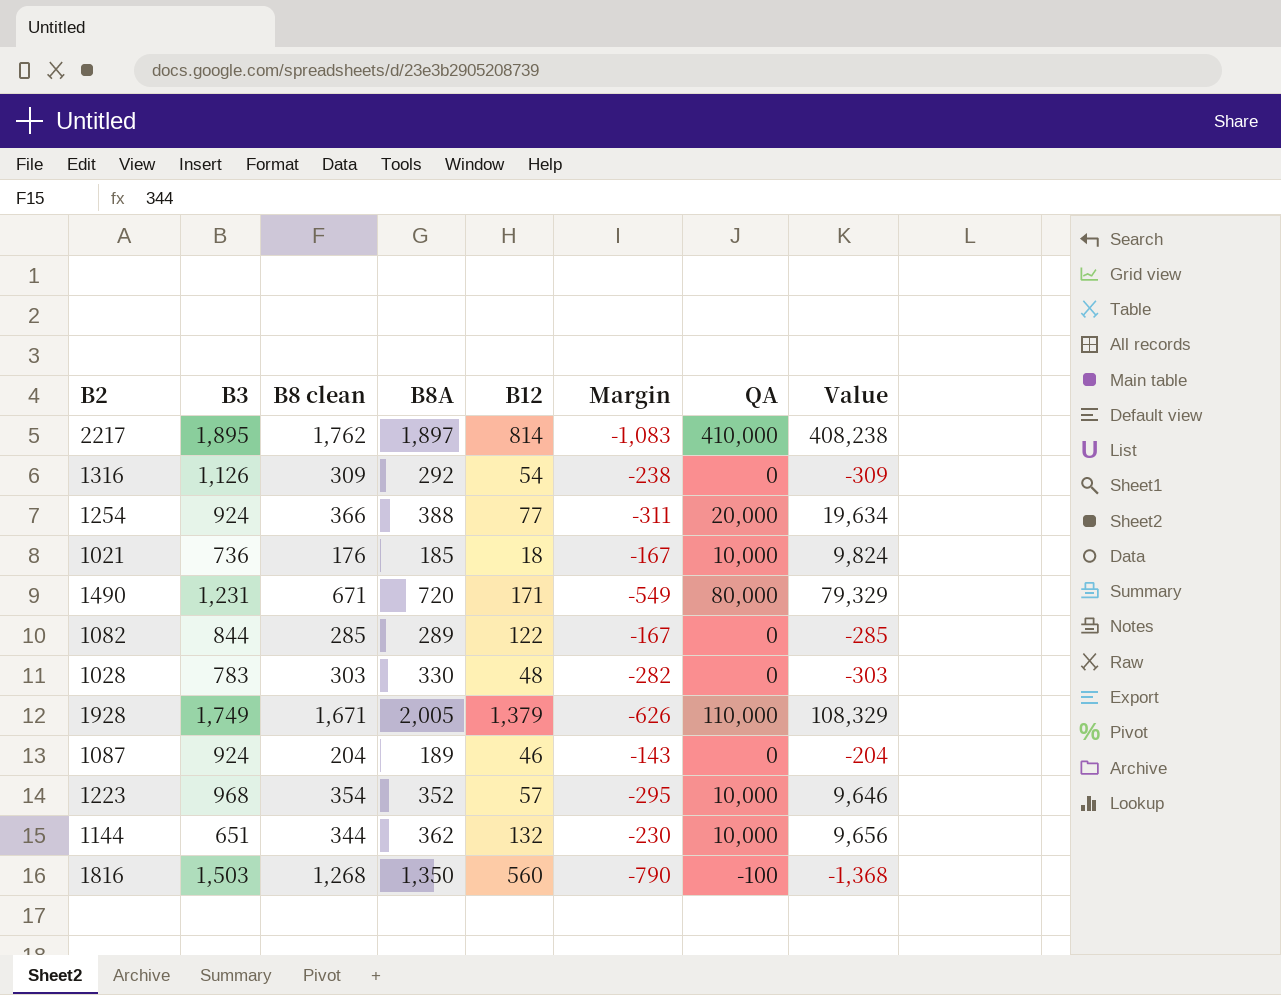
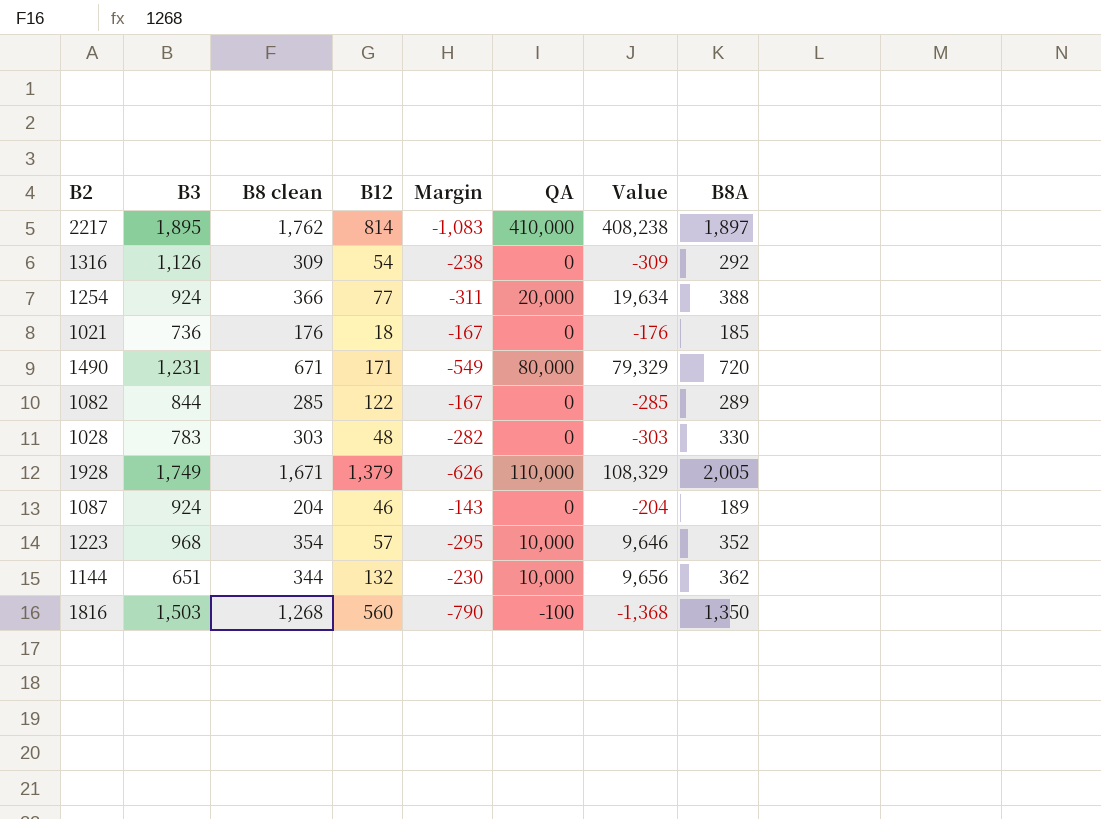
column B8A | position: 4 -> 8
1021 | QA: 10,000 -> 0
1021 | Value: 9,824 -> -176

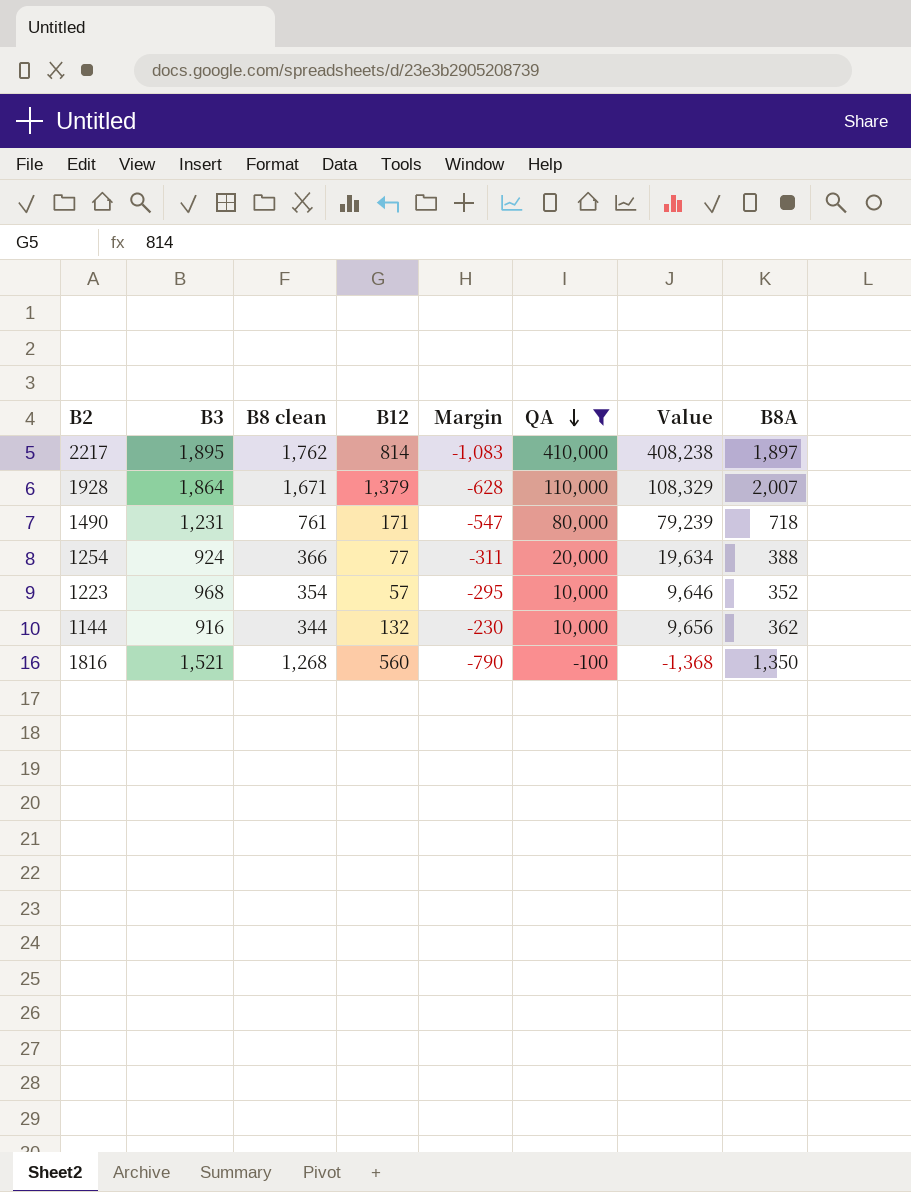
filter: none -> QA != 0
row order: none -> QA descending
1928 | B3: 1,749 -> 1,864
1928 | Margin: -626 -> -628
1928 | B8A: 2,005 -> 2,007
1490 | B8 clean: 671 -> 761
1490 | Margin: -549 -> -547
1490 | Value: 79,329 -> 79,239
1490 | B8A: 720 -> 718
1144 | B3: 651 -> 916
1816 | B3: 1,503 -> 1,521

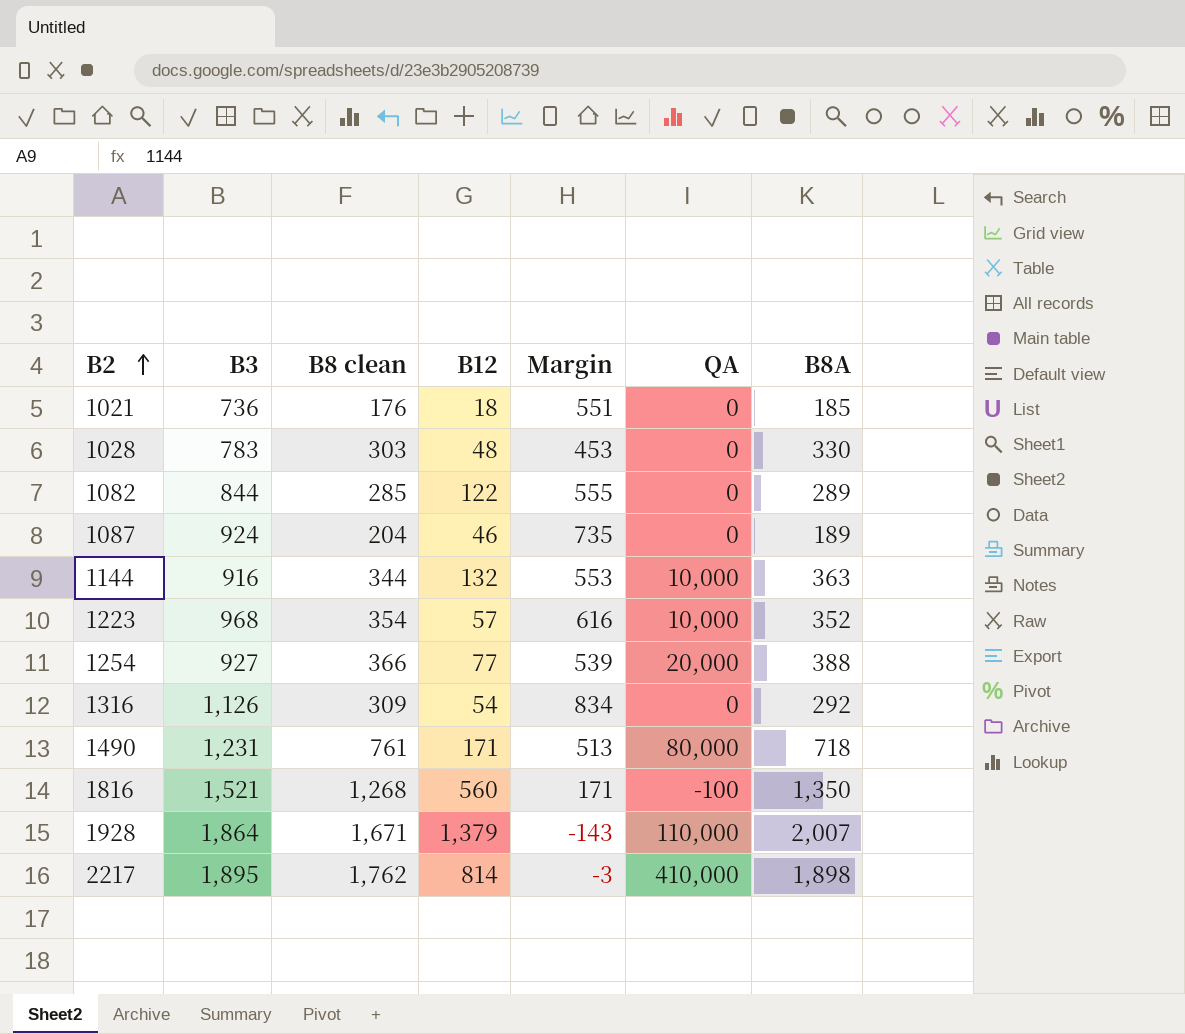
filter: QA != 0 -> none
row order: QA descending -> B2 ascending
column Value | formula: [QA] - [B8 clean] -> none
column Margin | formula: [B12] - [B8A] -> [B3] - [B8A]
1144 | B8A: 362 -> 363
1254 | B3: 924 -> 927
2217 | B8A: 1,897 -> 1,898

